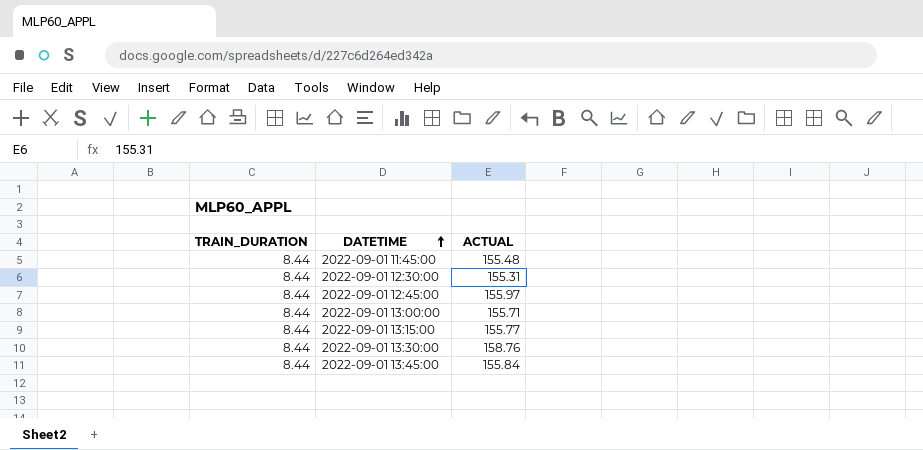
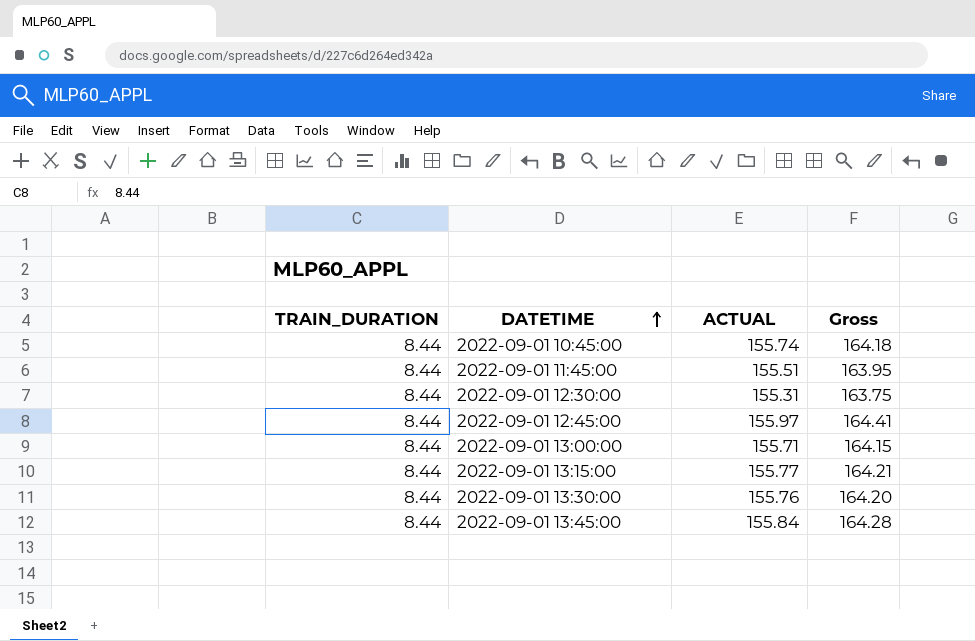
column Gross | formula: none -> [TRAIN_DURATION] + [ACTUAL]
row 2022-09-01 10:45:00: none -> 8.44 | 155.74 | 164.18
2022-09-01 11:45:00 | ACTUAL: 155.48 -> 155.51
2022-09-01 13:30:00 | ACTUAL: 158.76 -> 155.76

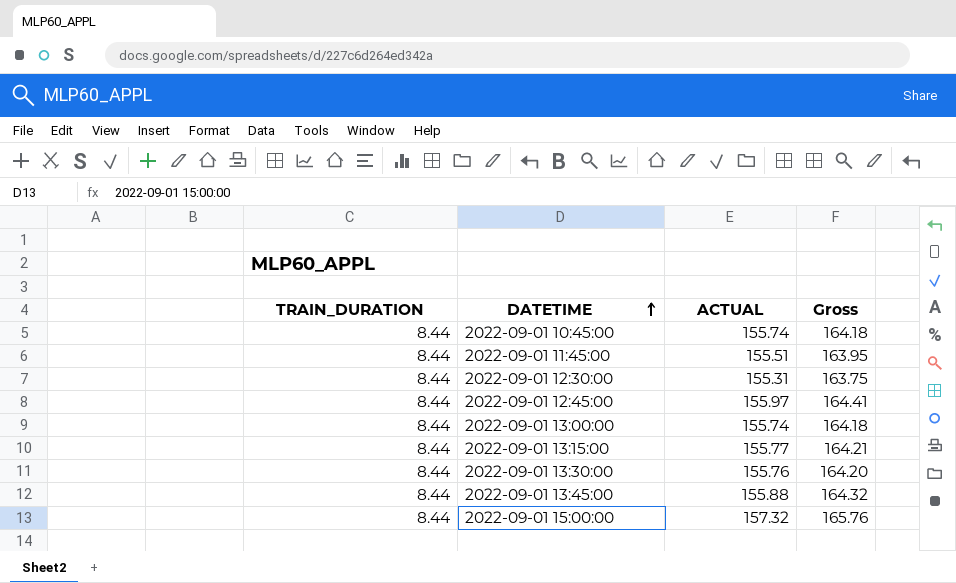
2022-09-01 13:00:00 | ACTUAL: 155.71 -> 155.74
2022-09-01 13:00:00 | Gross: 164.15 -> 164.18
2022-09-01 13:45:00 | ACTUAL: 155.84 -> 155.88
2022-09-01 13:45:00 | Gross: 164.28 -> 164.32
row 2022-09-01 15:00:00: none -> 8.44 | 157.32 | 165.76

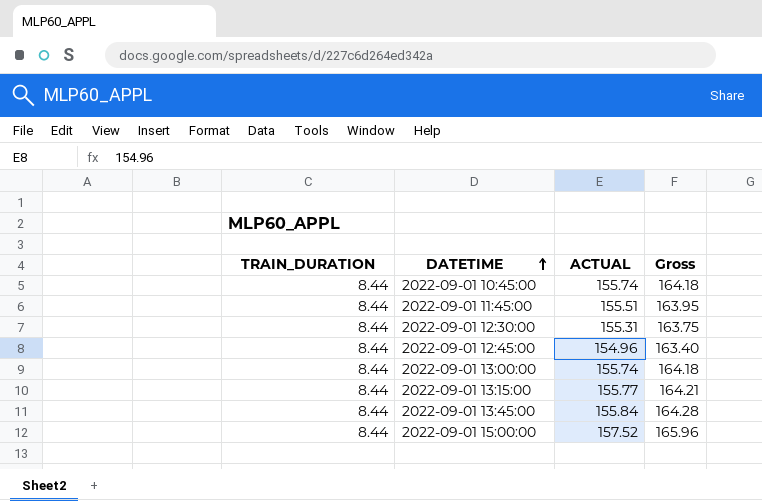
row 2022-09-01 13:30:00: 8.44 | 155.76 | 164.20 -> none
2022-09-01 12:45:00 | ACTUAL: 155.97 -> 154.96
2022-09-01 12:45:00 | Gross: 164.41 -> 163.40
2022-09-01 13:45:00 | ACTUAL: 155.88 -> 155.84
2022-09-01 13:45:00 | Gross: 164.32 -> 164.28
2022-09-01 15:00:00 | ACTUAL: 157.32 -> 157.52
2022-09-01 15:00:00 | Gross: 165.76 -> 165.96

